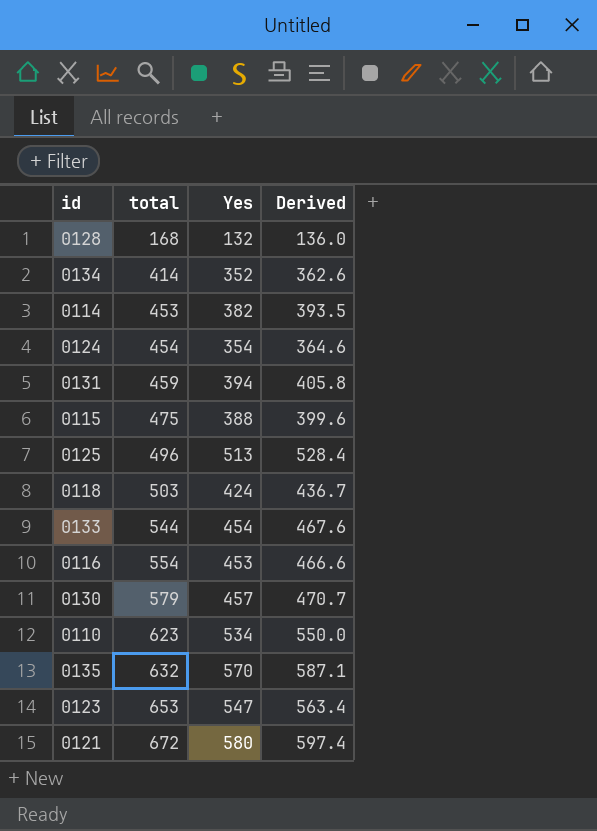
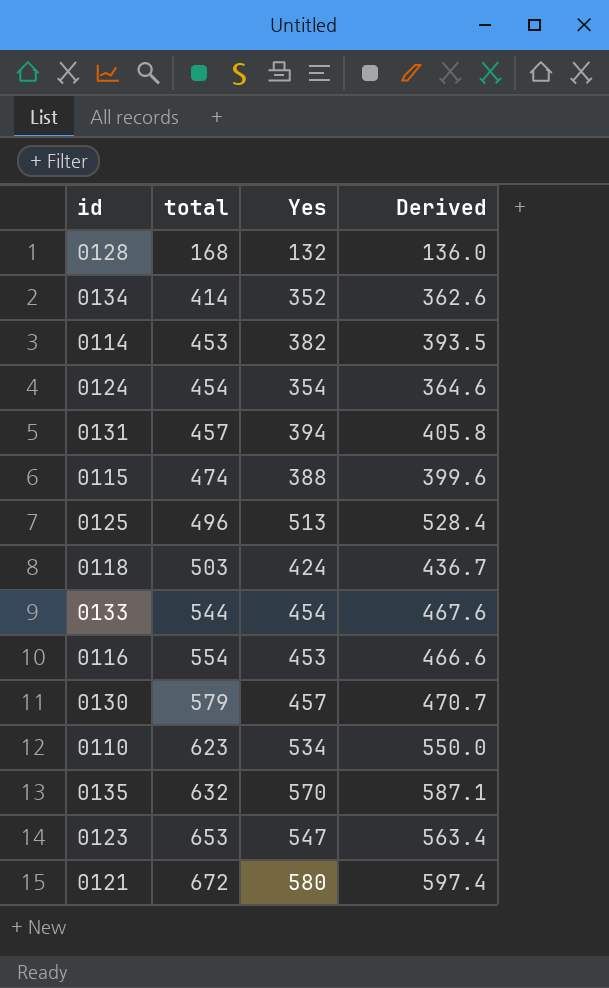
0131 | total: 459 -> 457
0115 | total: 475 -> 474

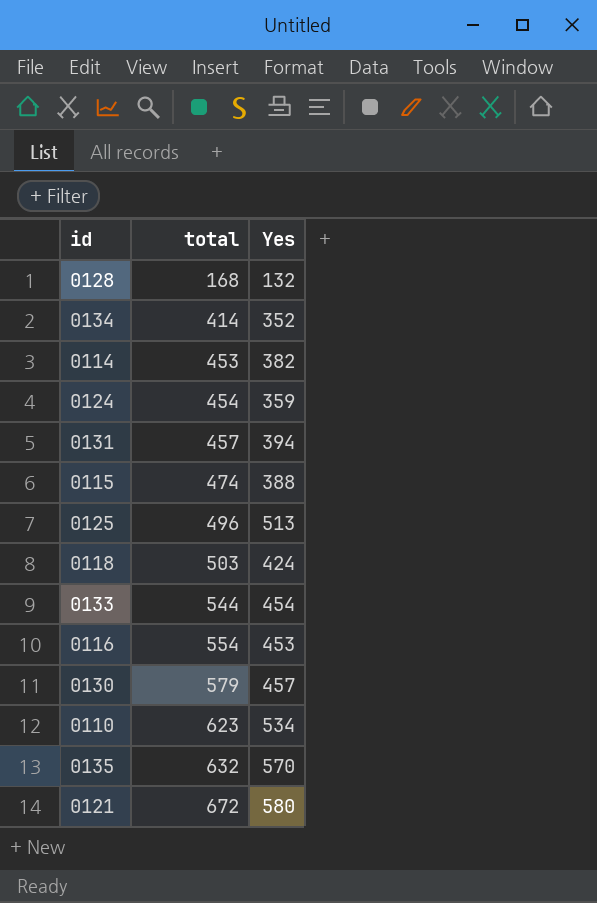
column Derived | formula: [Yes] * 1.03 -> none
row 0123: 653 | 547 | 563.4 -> none
0124 | Yes: 354 -> 359

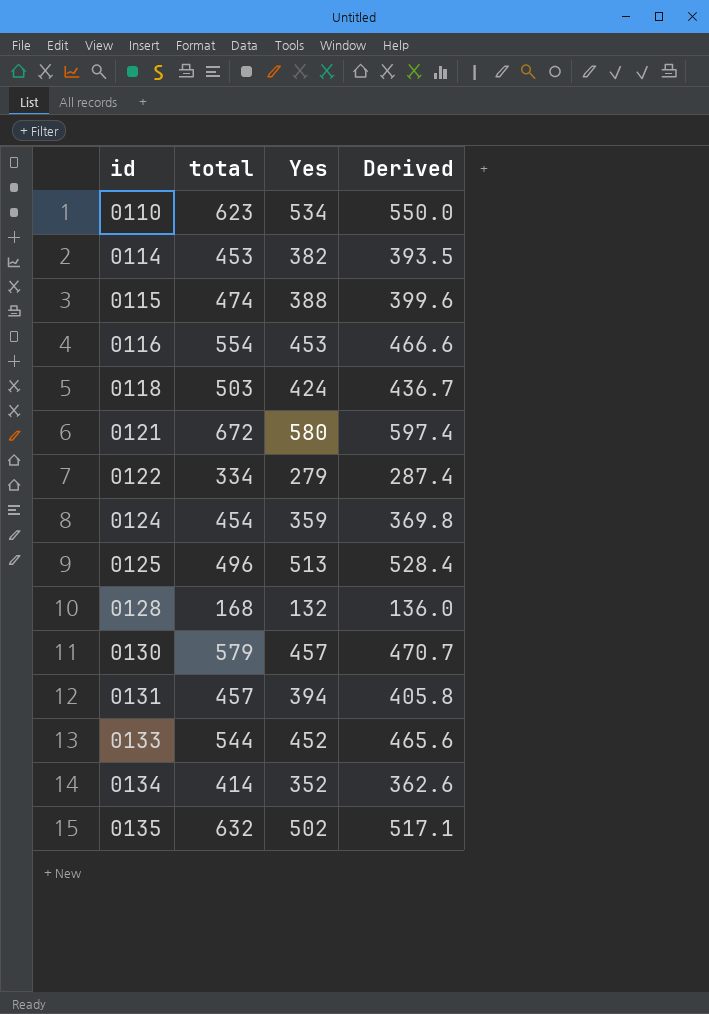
row order: total ascending -> id ascending
column Derived | formula: none -> [Yes] * 1.03
row 0122: none -> 334 | 279 | 287.4
0133 | Yes: 454 -> 452
0135 | Yes: 570 -> 502

